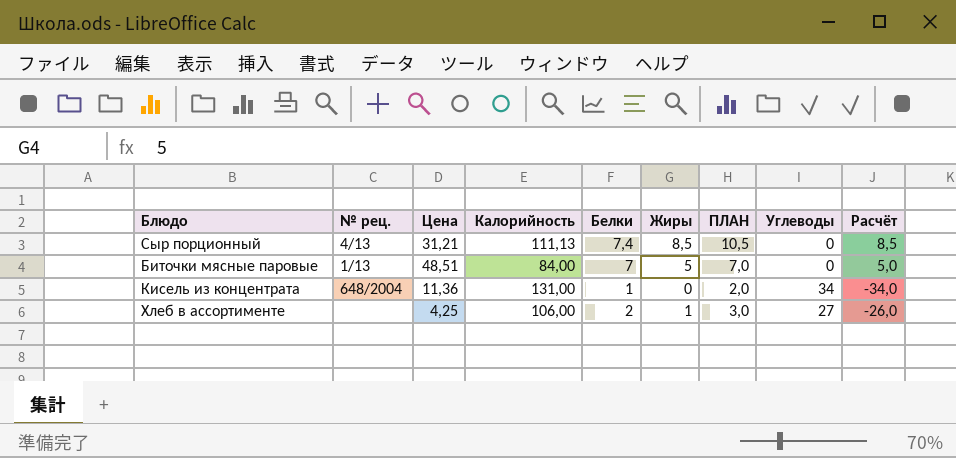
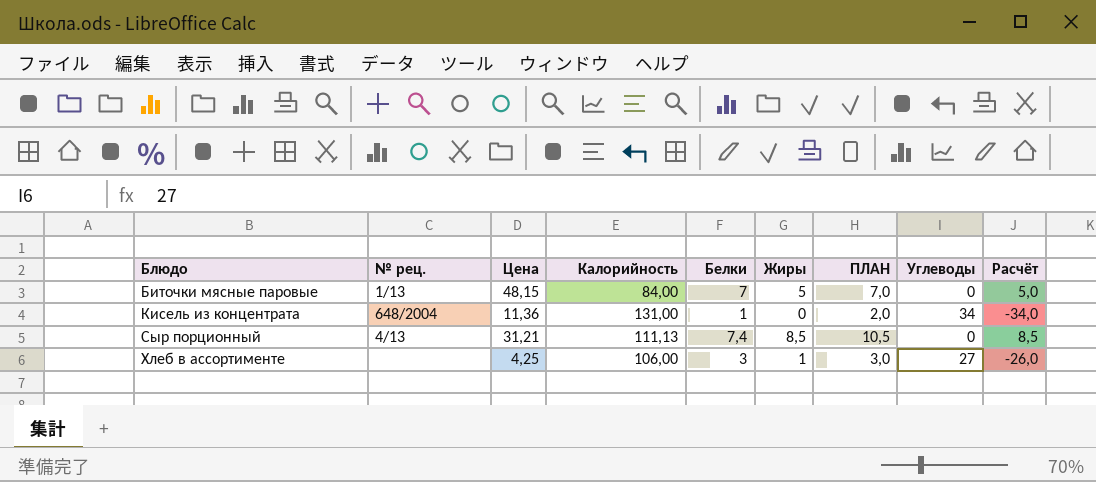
row order: none -> Блюдо ascending
Биточки мясные паровые | Цена: 48,51 -> 48,15
Хлеб в ассортименте | Белки: 2 -> 3

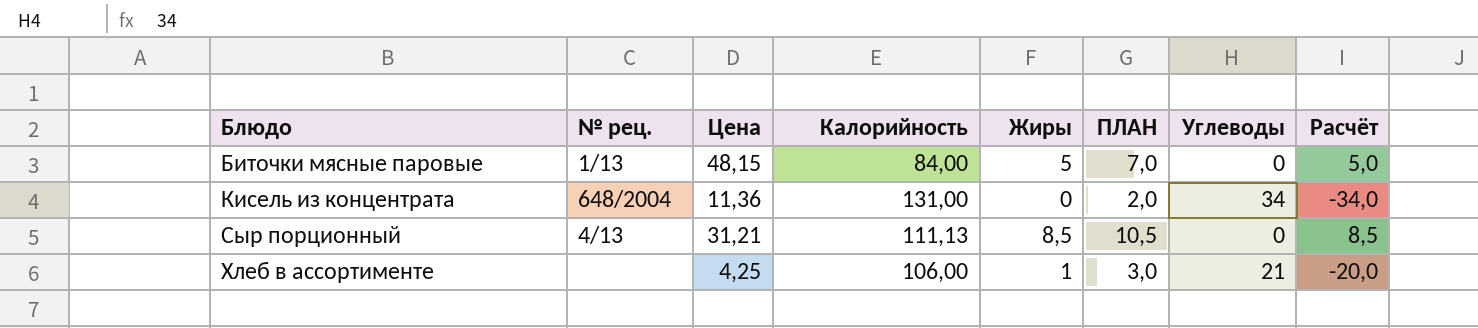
column Белки | position: 5 -> none
Хлеб в ассортименте | Углеводы: 27 -> 21
Хлеб в ассортименте | Расчёт: -26,0 -> -20,0

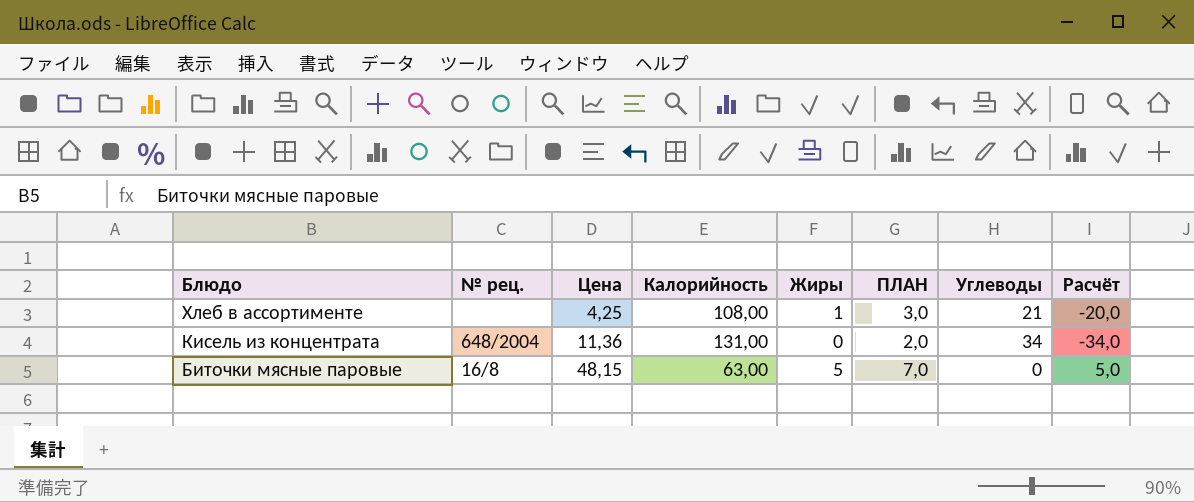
row order: Блюдо ascending -> Блюдо descending
row Сыр порционный: 4/13 | 31,21 | 111,13 | 8,5 | 10,5 | 0 | 8,5 -> none
Хлеб в ассортименте | Калорийность: 106,00 -> 108,00
Биточки мясные паровые | № рец.: 1/13 -> 16/8
Биточки мясные паровые | Калорийность: 84,00 -> 63,00

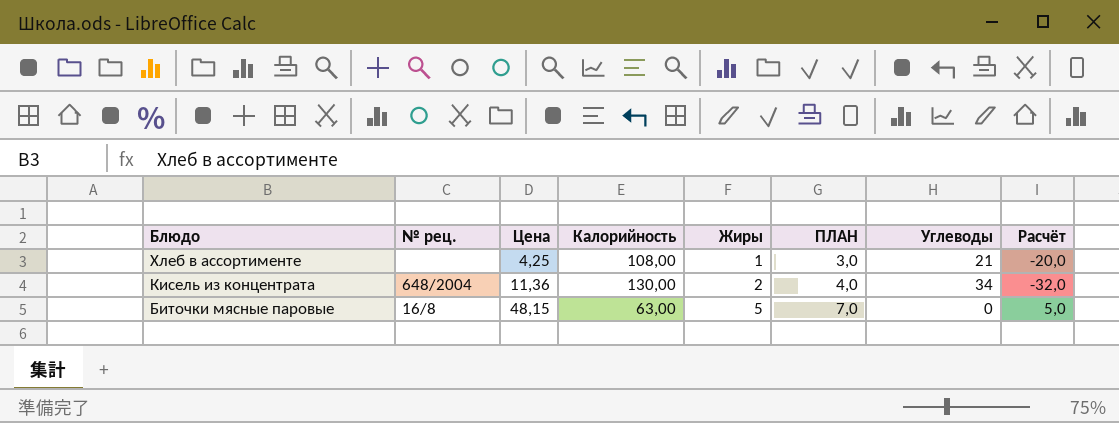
Кисель из концентрата | Калорийность: 131,00 -> 130,00
Кисель из концентрата | Жиры: 0 -> 2
Кисель из концентрата | ПЛАН: 2,0 -> 4,0
Кисель из концентрата | Расчёт: -34,0 -> -32,0

